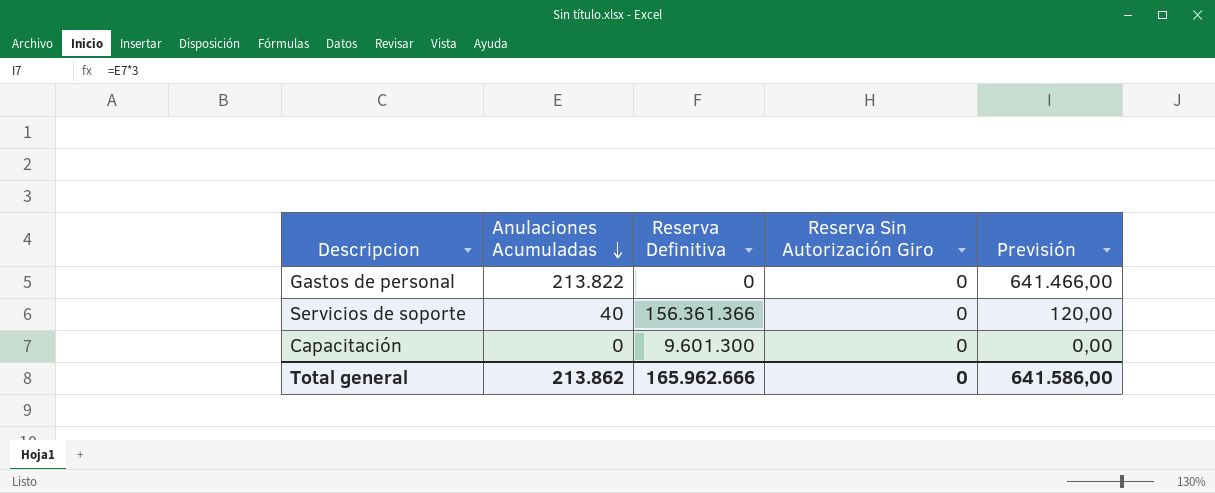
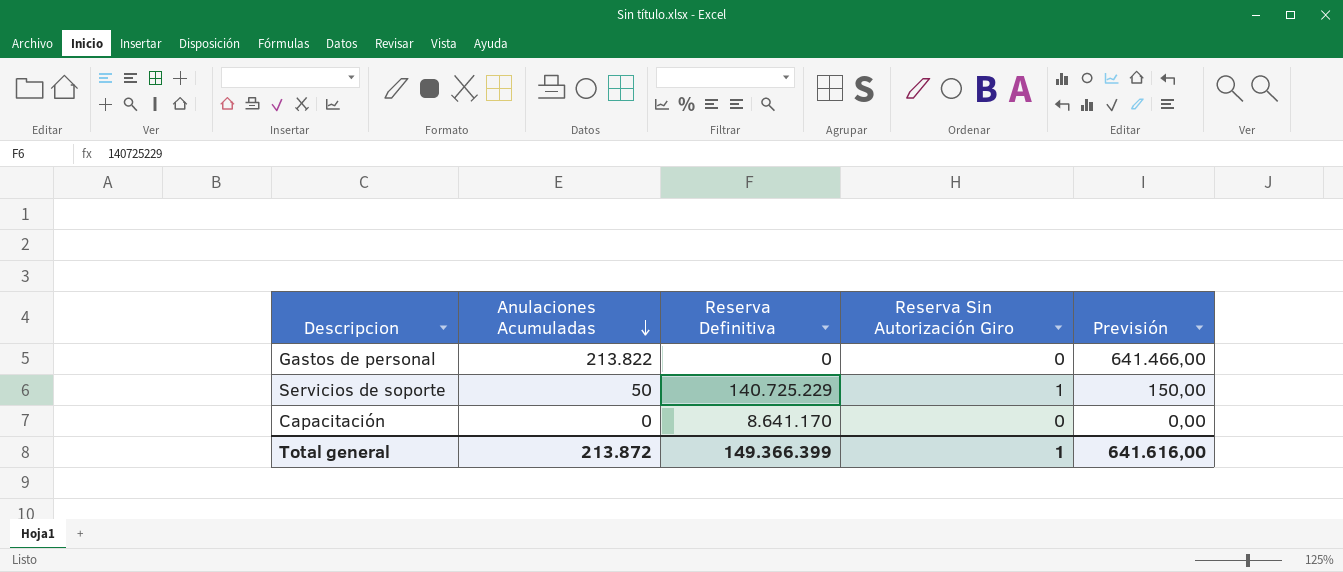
Servicios de soporte | Anulaciones Acumuladas: 40 -> 50
Servicios de soporte | Reserva Definitiva: 156.361.366 -> 140.725.229
Servicios de soporte | Reserva Sin Autorización Giro: 0 -> 1
Servicios de soporte | Previsión: 120,00 -> 150,00
Capacitación | Reserva Definitiva: 9.601.300 -> 8.641.170
Total general | Anulaciones Acumuladas: 213.862 -> 213.872
Total general | Reserva Definitiva: 165.962.666 -> 149.366.399
Total general | Reserva Sin Autorización Giro: 0 -> 1
Total general | Previsión: 641.586,00 -> 641.616,00

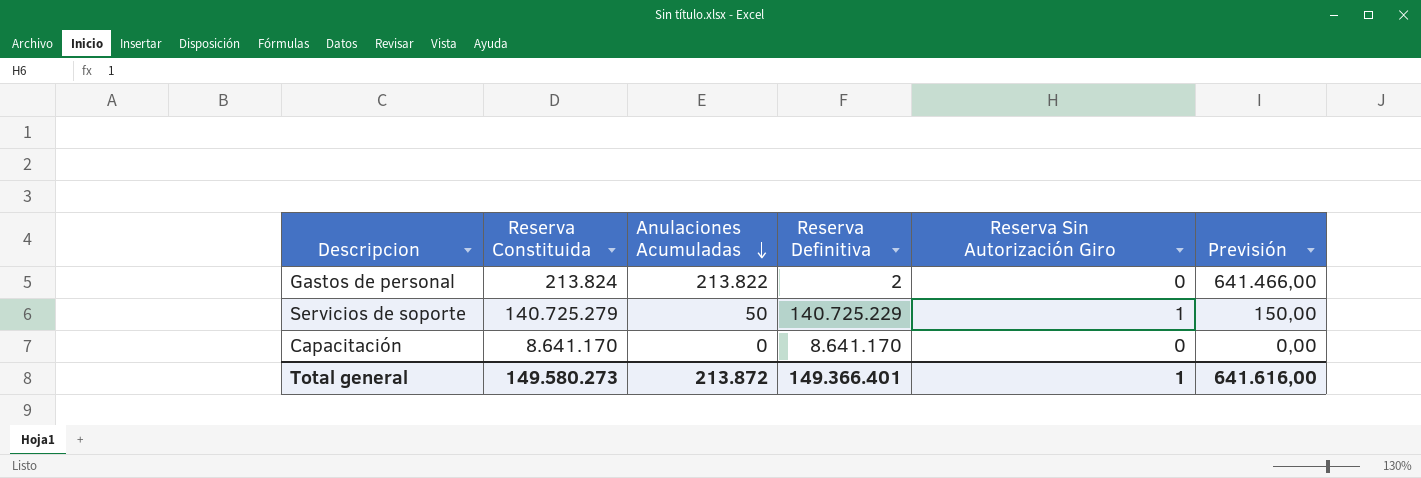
column Reserva Constituida | formula: none -> [Anulaciones Acumuladas] + [Reserva Definitiva]
Gastos de personal | Reserva Definitiva: 0 -> 2
Total general | Reserva Definitiva: 149.366.399 -> 149.366.401

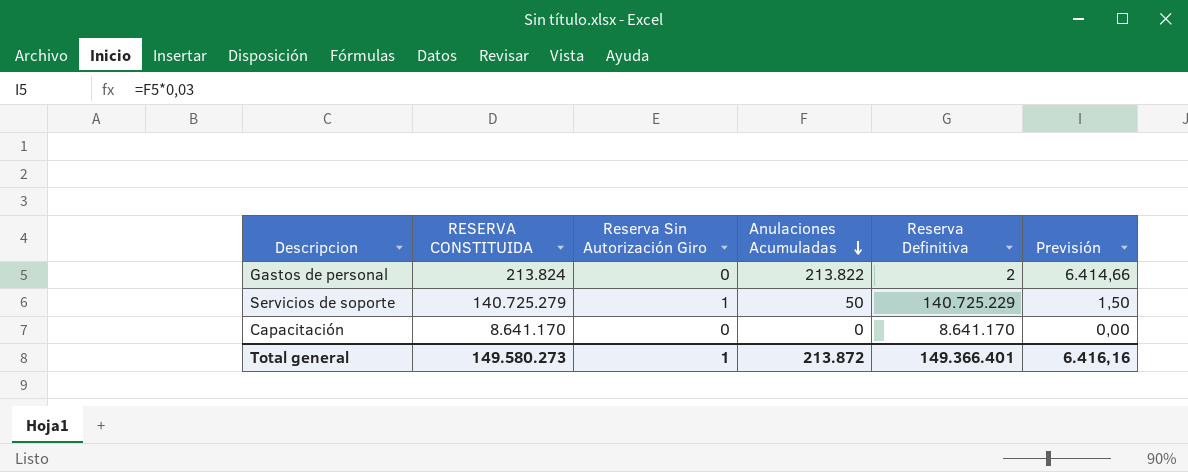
column name: Reserva Constituida -> RESERVA CONSTITUIDA
column Reserva Sin Autorización Giro | position: 5 -> 3
column Previsión | formula: [Anulaciones Acumuladas] * 3 -> [Anulaciones Acumuladas] * 0,03
Total general | Previsión: 641.616,00 -> 6.416,16

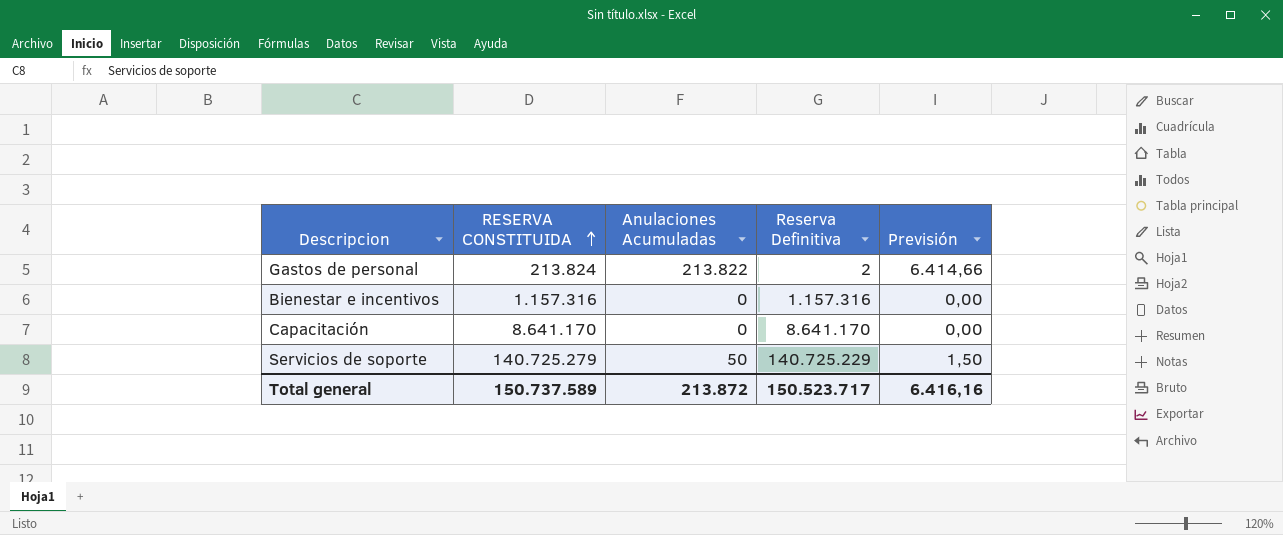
row order: Anulaciones Acumuladas descending -> RESERVA CONSTITUIDA ascending
column Reserva Sin Autorización Giro | position: 3 -> none
row Bienestar e incentivos: none -> 1.157.316 | 0 | 1.157.316 | 0,00
Total general | RESERVA CONSTITUIDA: 149.580.273 -> 150.737.589
Total general | Reserva Definitiva: 149.366.401 -> 150.523.717

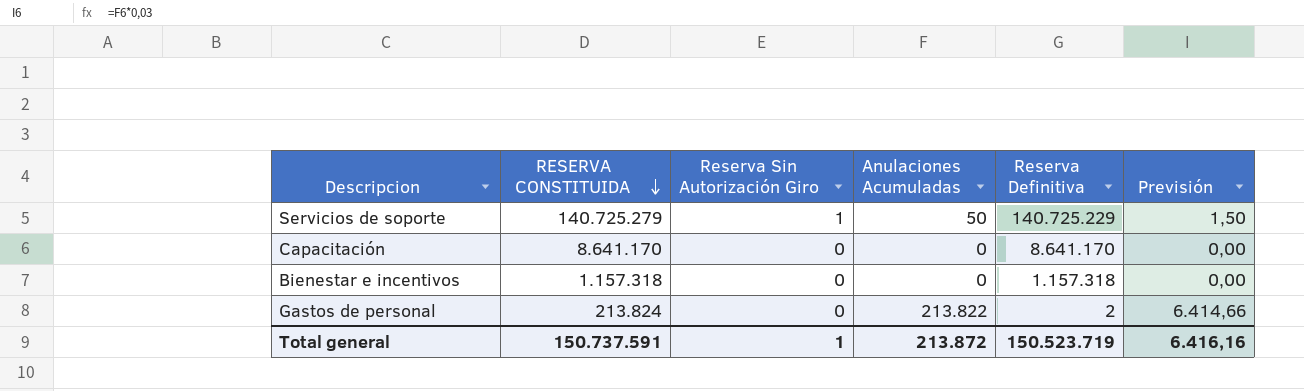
row order: RESERVA CONSTITUIDA ascending -> RESERVA CONSTITUIDA descending
column Reserva Sin Autorización Giro | position: none -> 3
Bienestar e incentivos | RESERVA CONSTITUIDA: 1.157.316 -> 1.157.318
Bienestar e incentivos | Reserva Definitiva: 1.157.316 -> 1.157.318
Total general | RESERVA CONSTITUIDA: 150.737.589 -> 150.737.591
Total general | Reserva Definitiva: 150.523.717 -> 150.523.719

